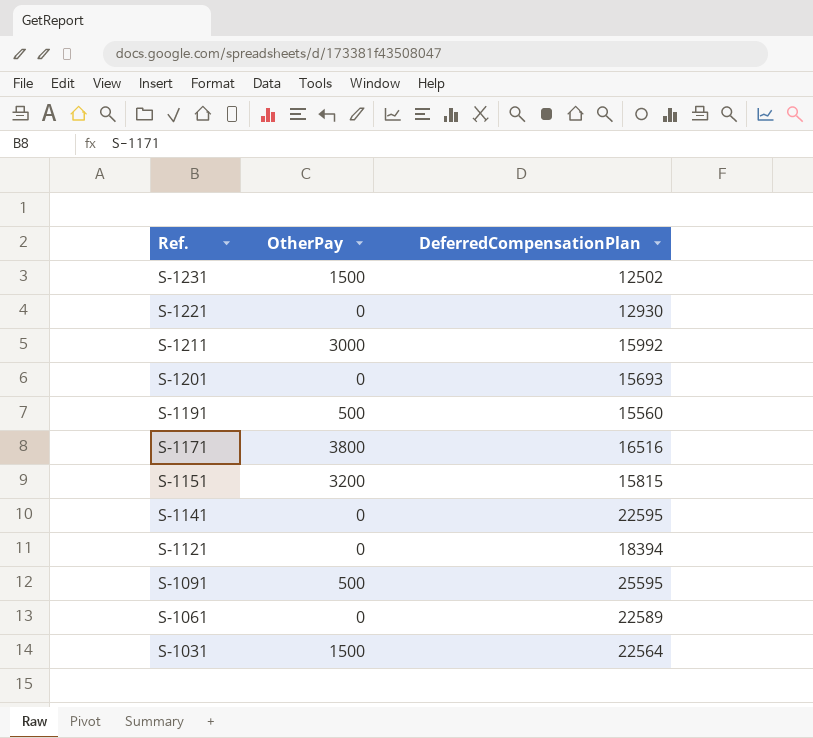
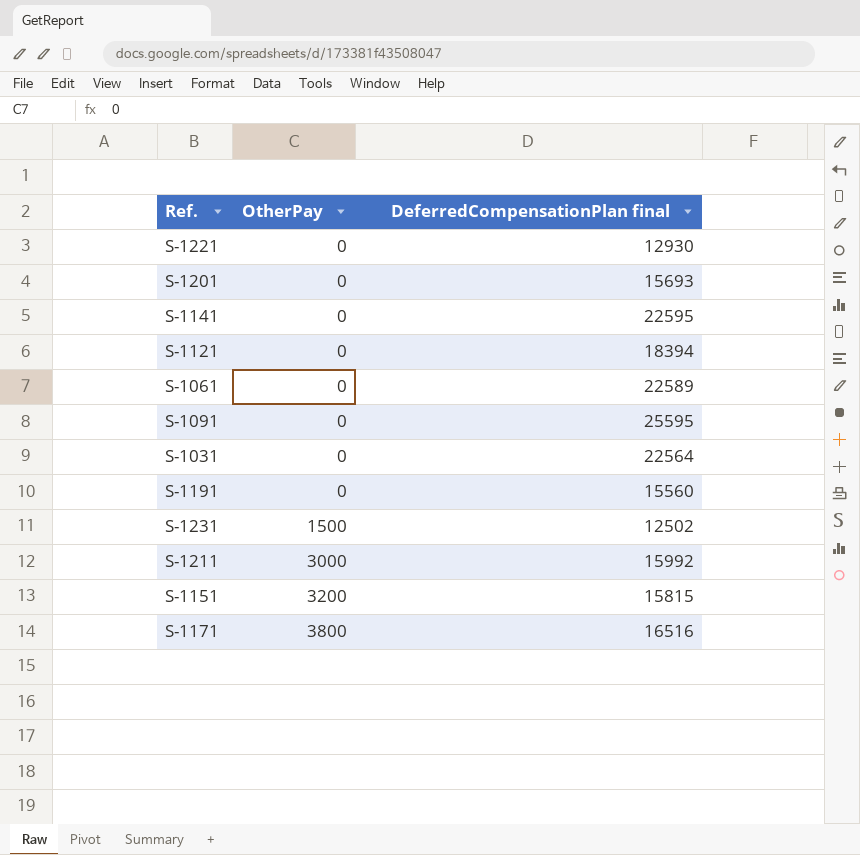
row order: Ref. descending -> OtherPay ascending
column name: DeferredCompensationPlan -> DeferredCompensationPlan final
S-1091 | OtherPay: 500 -> 0
S-1031 | OtherPay: 1500 -> 0
S-1191 | OtherPay: 500 -> 0

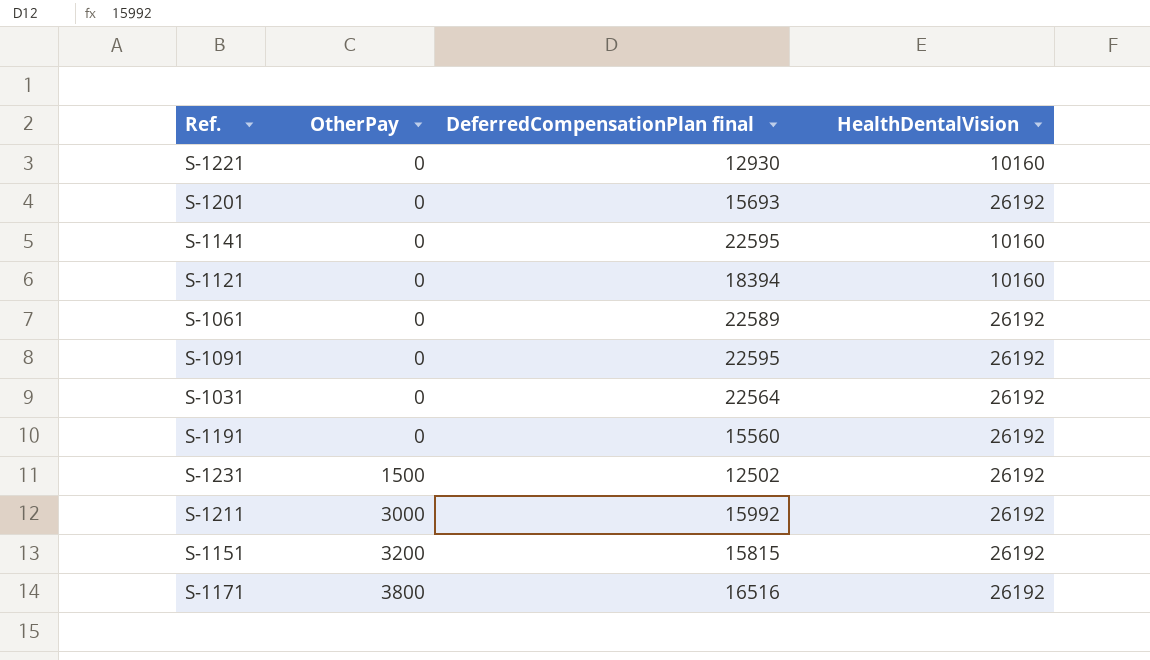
column HealthDentalVision | position: none -> 4
S-1091 | DeferredCompensationPlan final: 25595 -> 22595

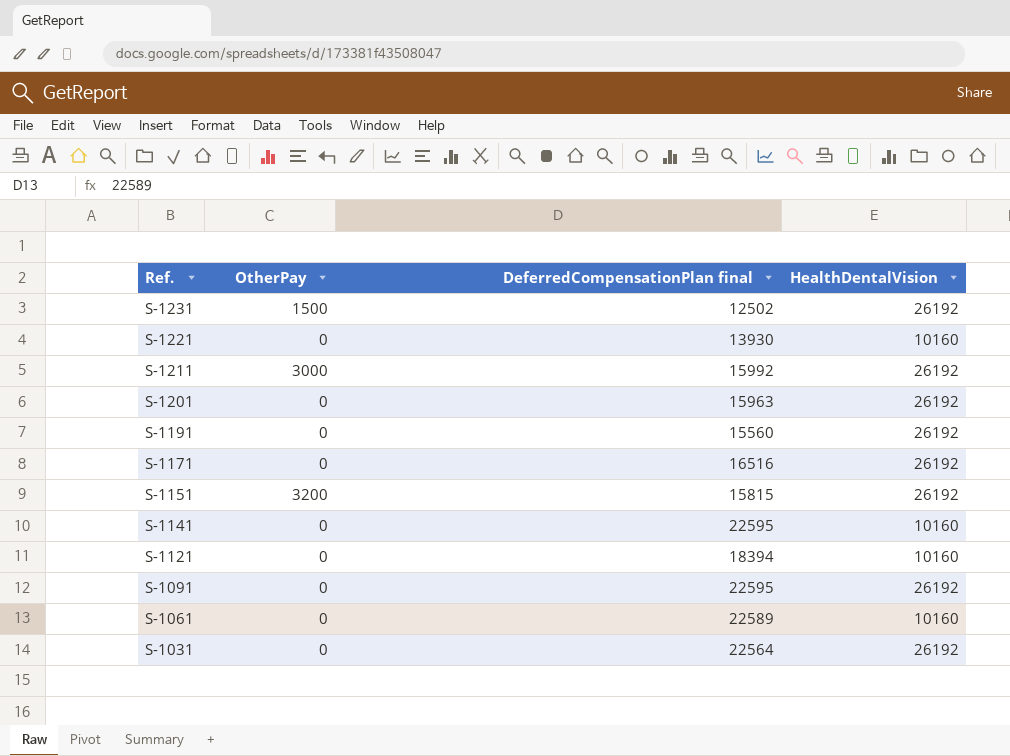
row order: OtherPay ascending -> Ref. descending
S-1221 | DeferredCompensationPlan final: 12930 -> 13930
S-1201 | DeferredCompensationPlan final: 15693 -> 15963
S-1171 | OtherPay: 3800 -> 0
S-1061 | HealthDentalVision: 26192 -> 10160

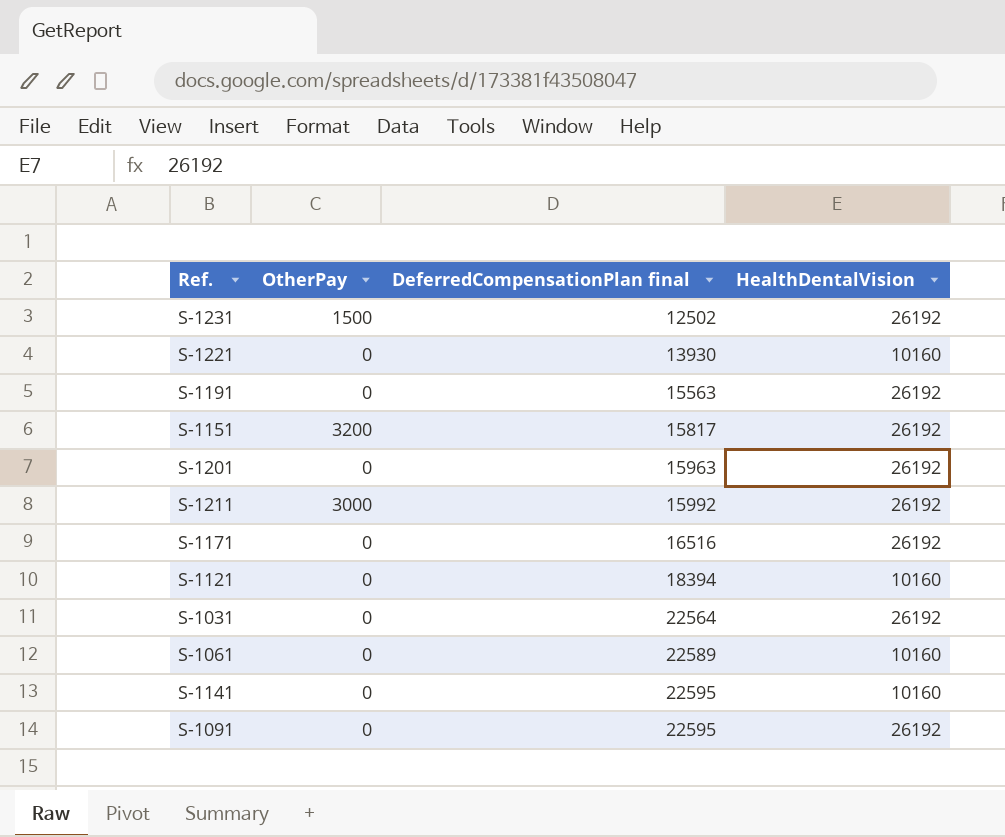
row order: Ref. descending -> DeferredCompensationPlan final ascending
S-1191 | DeferredCompensationPlan final: 15560 -> 15563
S-1151 | DeferredCompensationPlan final: 15815 -> 15817

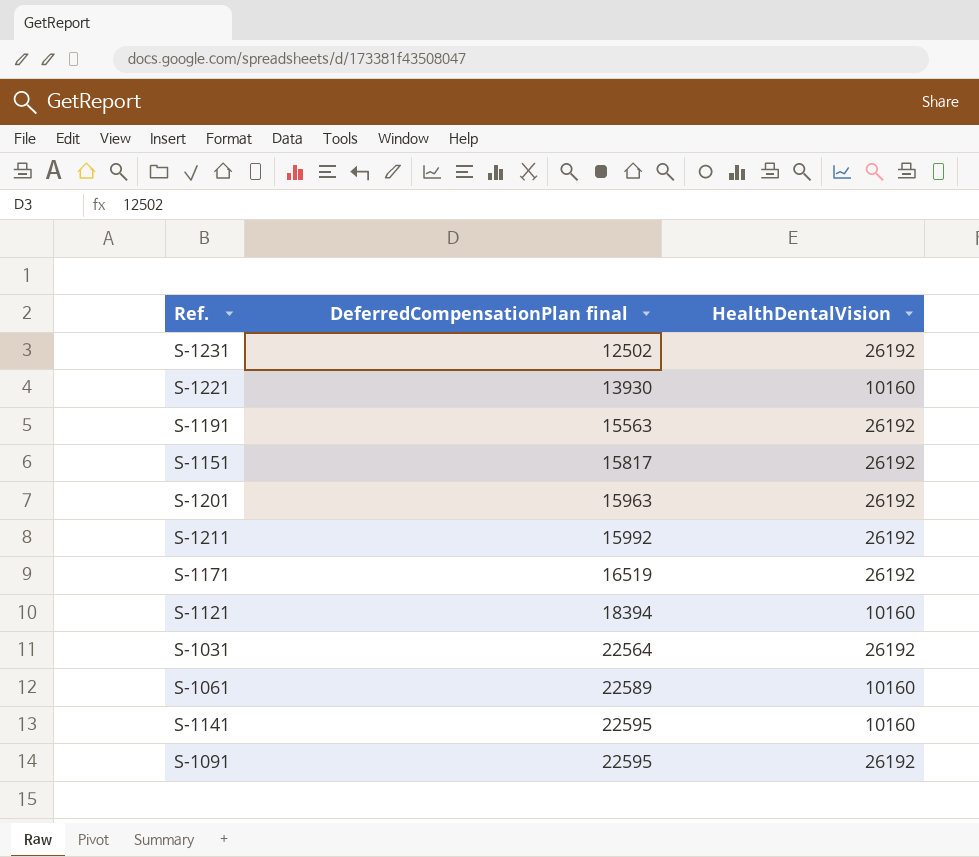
column OtherPay | position: 2 -> none
S-1171 | DeferredCompensationPlan final: 16516 -> 16519

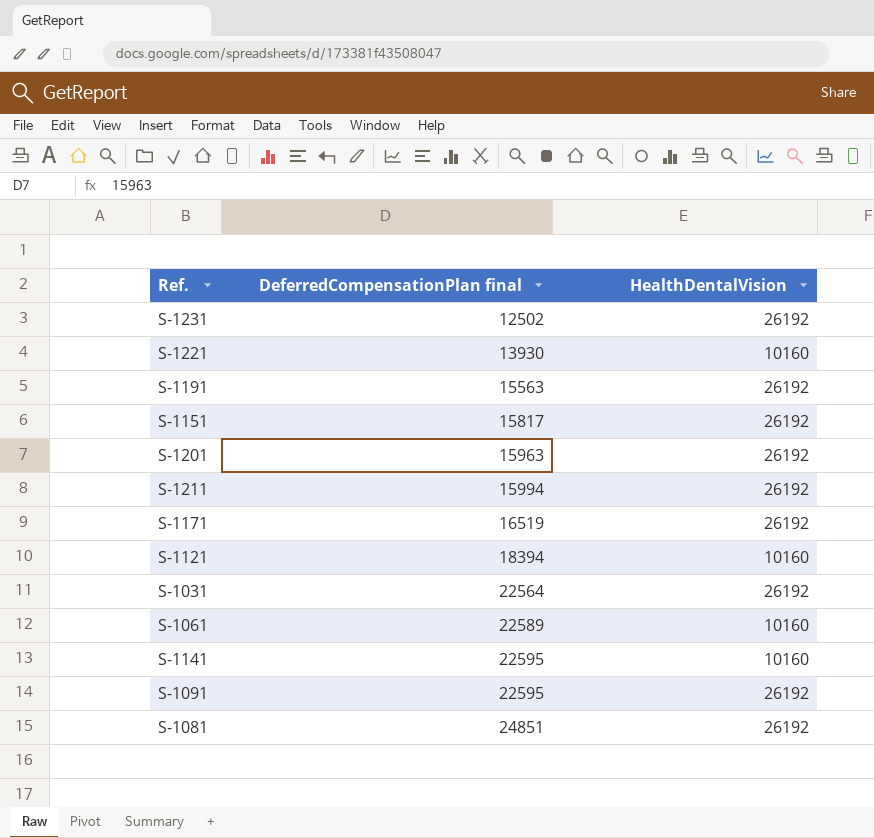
S-1211 | DeferredCompensationPlan final: 15992 -> 15994
row S-1081: none -> 24851 | 26192

